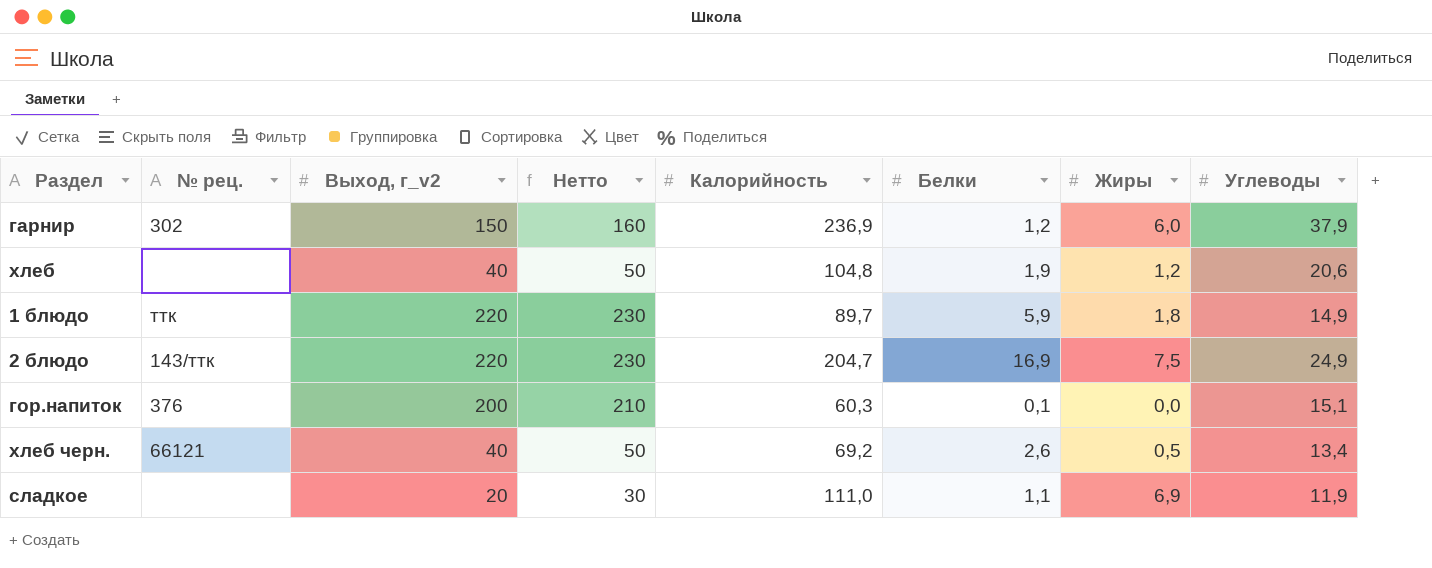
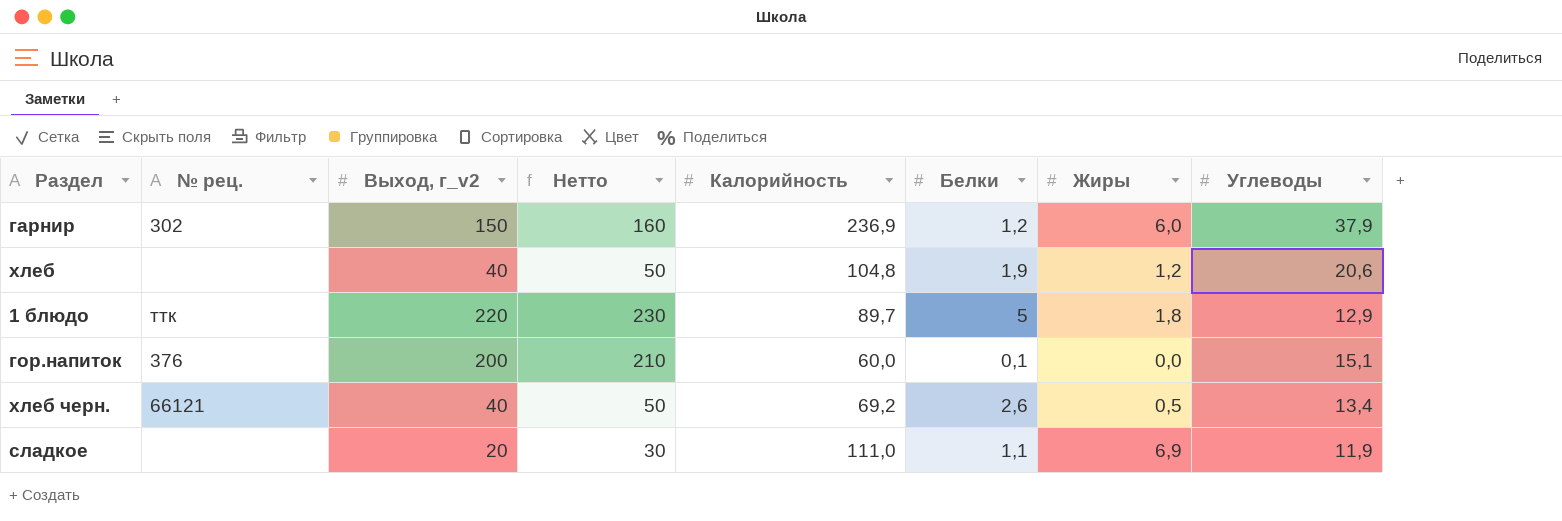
row 2 блюдо: 143/ттк | 220 | 230 | 204,7 | 16,9 | 7,5 | 24,9 -> none
1 блюдо | Белки: 5,9 -> 5
1 блюдо | Углеводы: 14,9 -> 12,9
гор.напиток | Калорийность: 60,3 -> 60,0

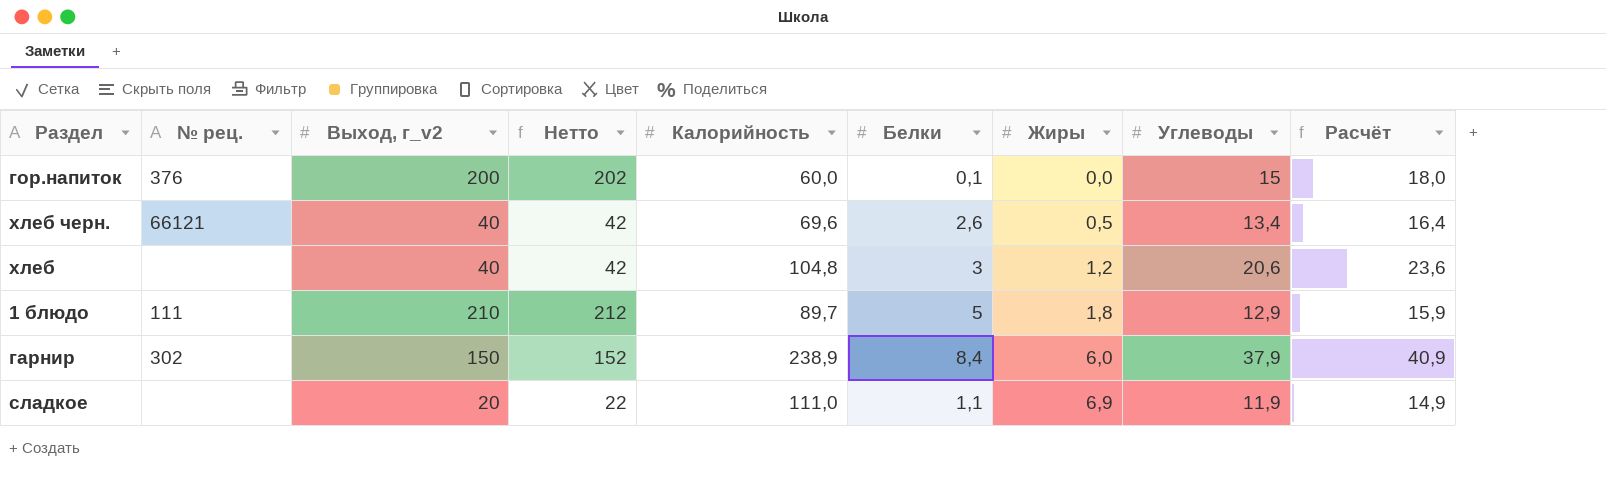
row order: none -> Жиры ascending
column Нетто | formula: [Выход, г_v2] + 10 -> [Выход, г_v2] + 2
column Расчёт | formula: none -> [Углеводы] + 3
гор.напиток | Углеводы: 15,1 -> 15
хлеб черн. | Калорийность: 69,2 -> 69,6
хлеб | Белки: 1,9 -> 3
1 блюдо | № рец.: ттк -> 111
1 блюдо | Выход, г_v2: 220 -> 210
гарнир | Калорийность: 236,9 -> 238,9
гарнир | Белки: 1,2 -> 8,4

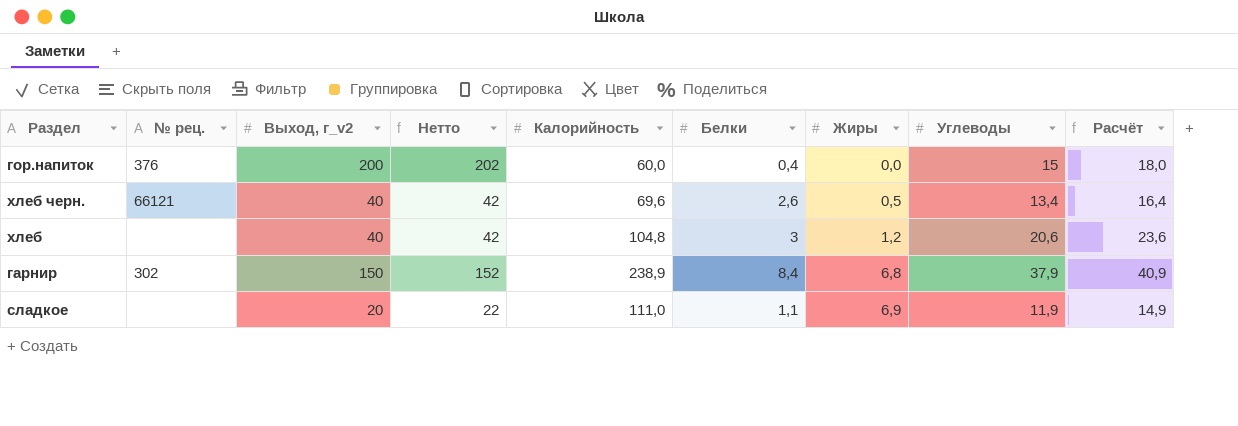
row 1 блюдо: 111 | 210 | 212 | 89,7 | 5 | 1,8 | 12,9 | 15,9 -> none
гор.напиток | Белки: 0,1 -> 0,4
гарнир | Жиры: 6,0 -> 6,8

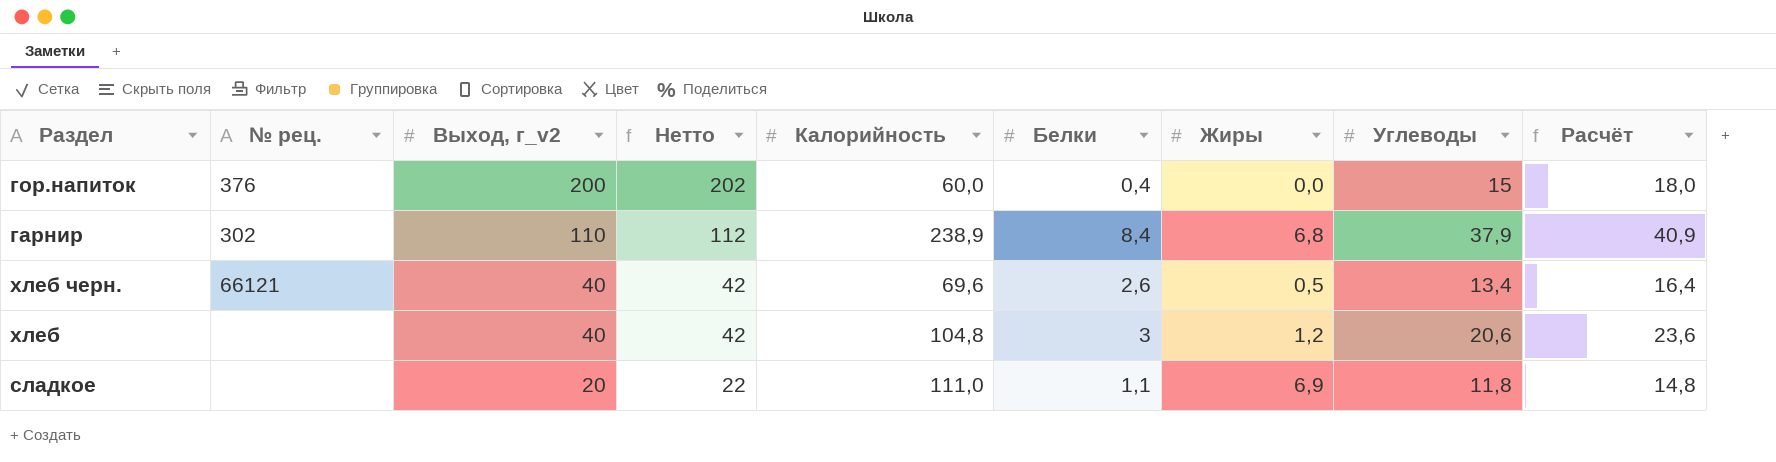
row order: Жиры ascending -> Выход, г_v2 descending
гарнир | Выход, г_v2: 150 -> 110
гарнир | Нетто: 152 -> 112
сладкое | Углеводы: 11,9 -> 11,8
сладкое | Расчёт: 14,9 -> 14,8

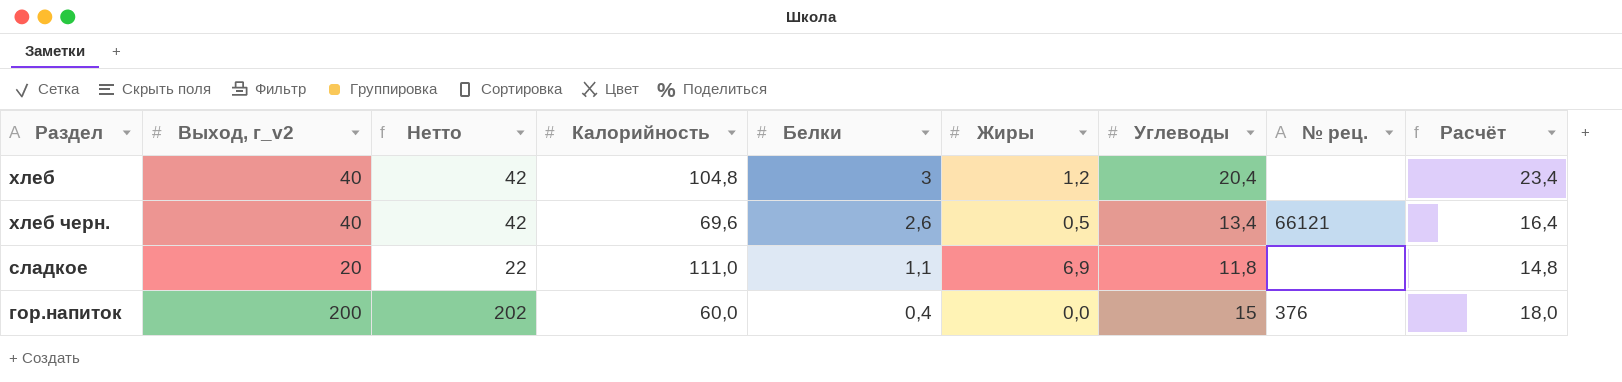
row order: Выход, г_v2 descending -> Белки descending
column № рец. | position: 2 -> 8
row гарнир: 302 | 110 | 112 | 238,9 | 8,4 | 6,8 | 37,9 | 40,9 -> none
хлеб | Углеводы: 20,6 -> 20,4
хлеб | Расчёт: 23,6 -> 23,4

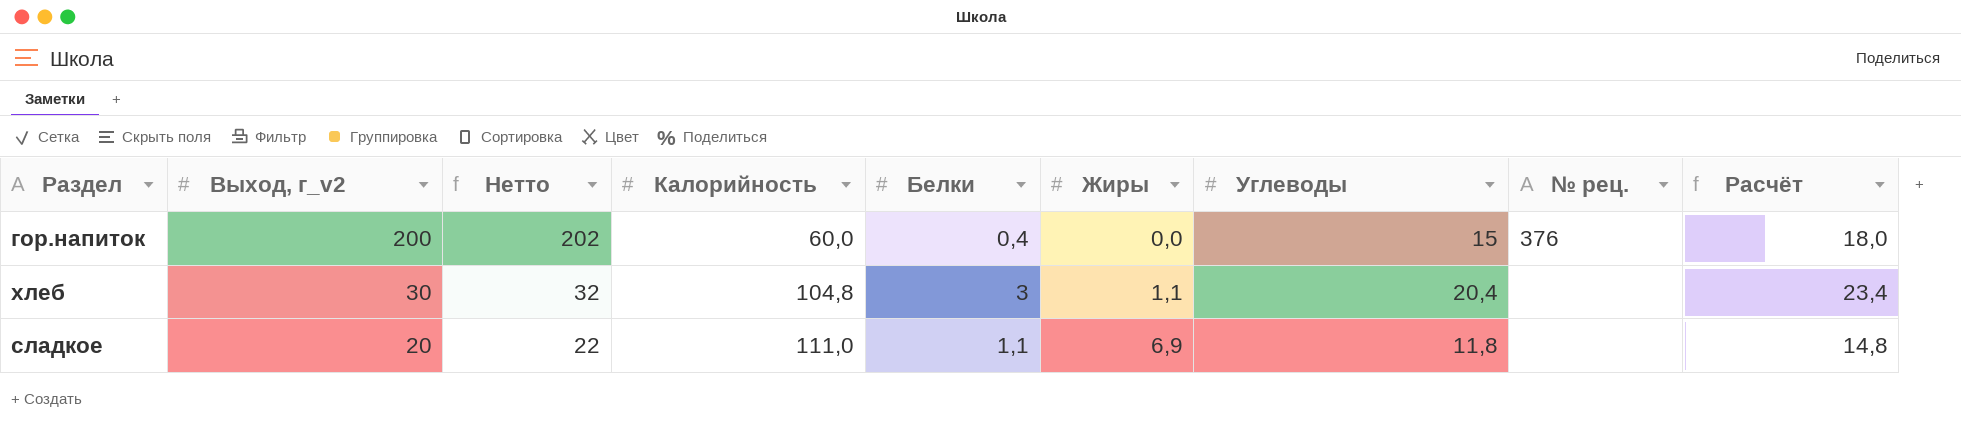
row order: Белки descending -> Выход, г_v2 descending
row хлеб черн.: 40 | 42 | 69,6 | 2,6 | 0,5 | 13,4 | 66121 | 16,4 -> none
хлеб | Выход, г_v2: 40 -> 30
хлеб | Нетто: 42 -> 32
хлеб | Жиры: 1,2 -> 1,1

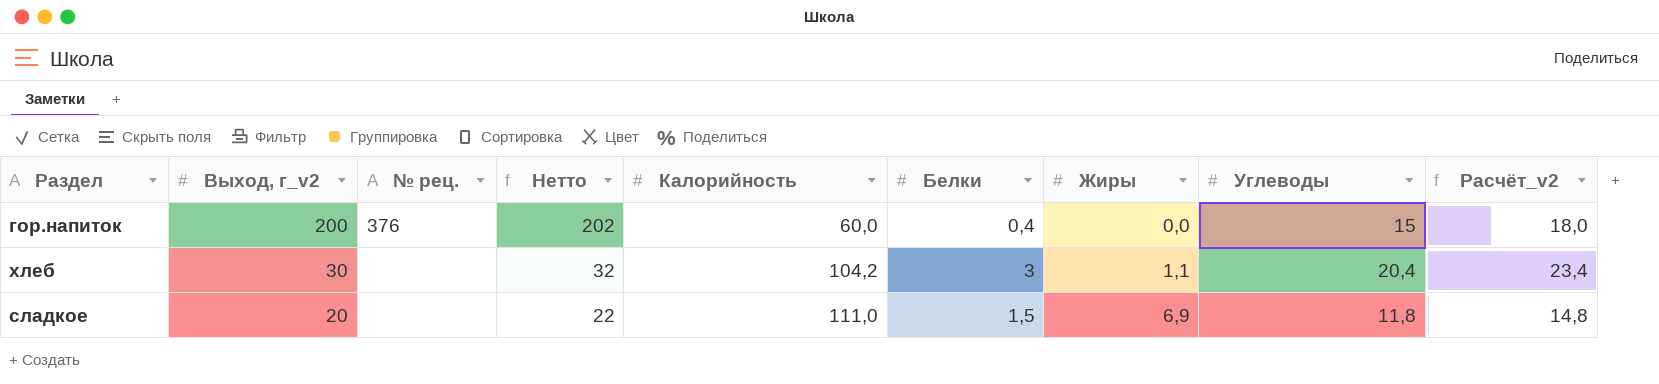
column № рец. | position: 8 -> 3
column name: Расчёт -> Расчёт_v2
хлеб | Калорийность: 104,8 -> 104,2
сладкое | Белки: 1,1 -> 1,5

